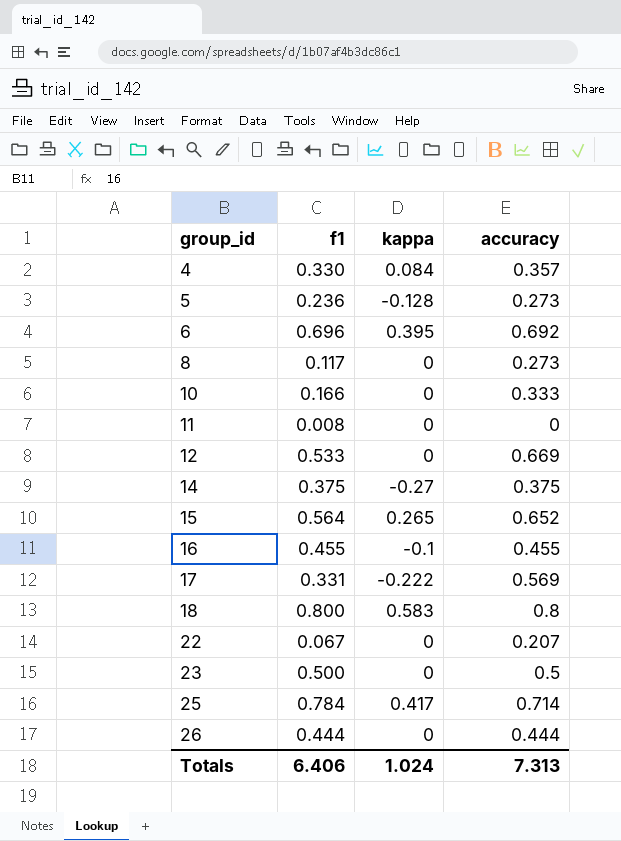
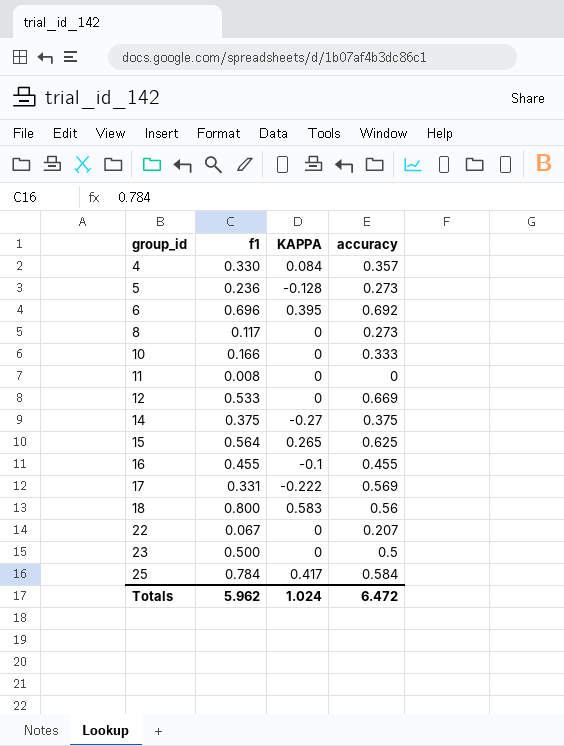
column name: kappa -> KAPPA
row 26: 0.444 | 0 | 0.444 -> none
15 | accuracy: 0.652 -> 0.625
18 | accuracy: 0.8 -> 0.56
25 | accuracy: 0.714 -> 0.584
Totals | f1: 6.406 -> 5.962
Totals | accuracy: 7.313 -> 6.472

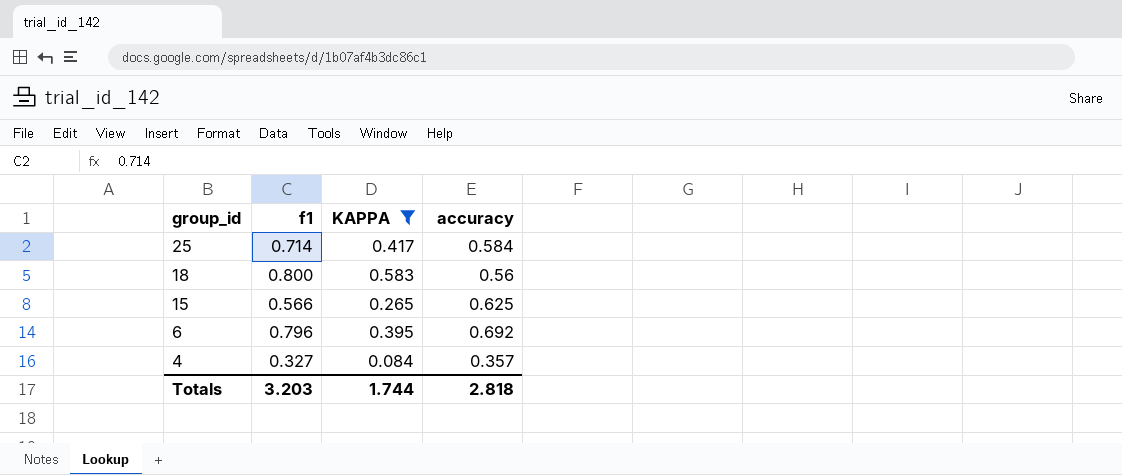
filter: none -> KAPPA >= 0.084
row order: group_id ascending -> group_id descending
25 | f1: 0.784 -> 0.714
15 | f1: 0.564 -> 0.566
6 | f1: 0.696 -> 0.796
4 | f1: 0.330 -> 0.327
Totals | f1: 5.962 -> 3.203
Totals | KAPPA: 1.024 -> 1.744
Totals | accuracy: 6.472 -> 2.818

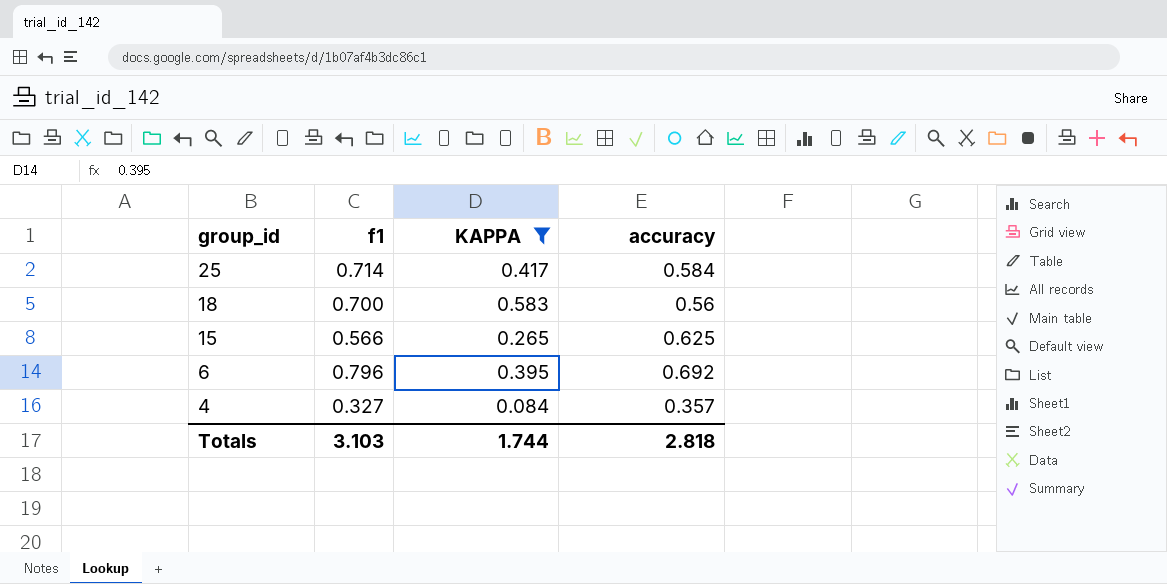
18 | f1: 0.800 -> 0.700
Totals | f1: 3.203 -> 3.103

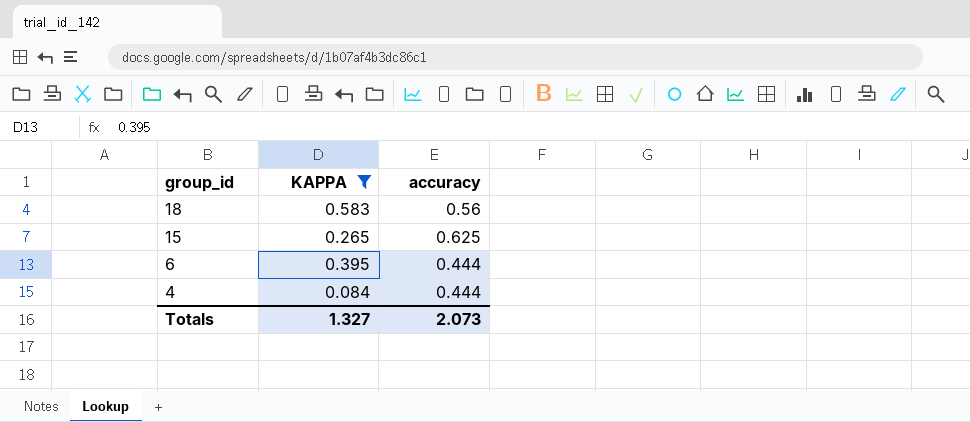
column f1 | position: 2 -> none
row 25: 0.714 | 0.417 | 0.584 -> none
6 | accuracy: 0.692 -> 0.444
4 | accuracy: 0.357 -> 0.444
Totals | KAPPA: 1.744 -> 1.327
Totals | accuracy: 2.818 -> 2.073

